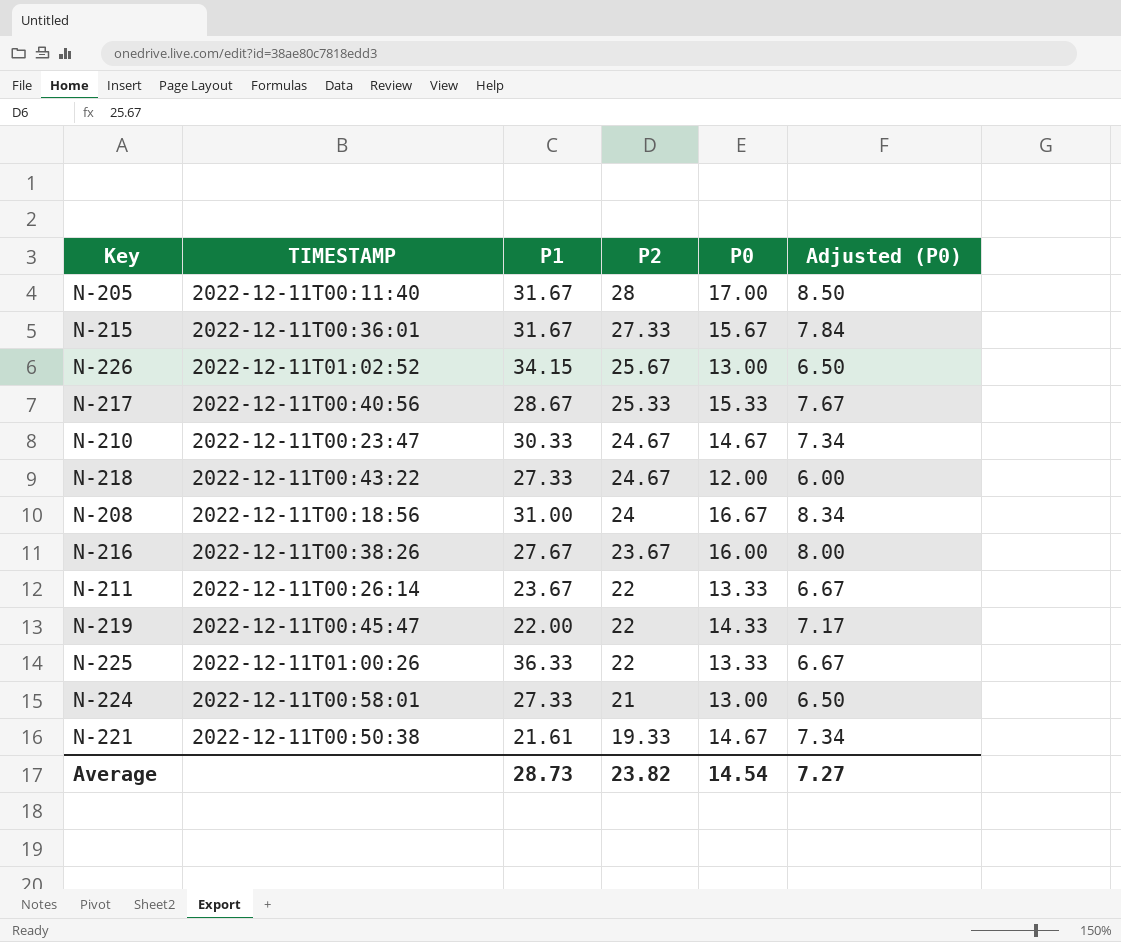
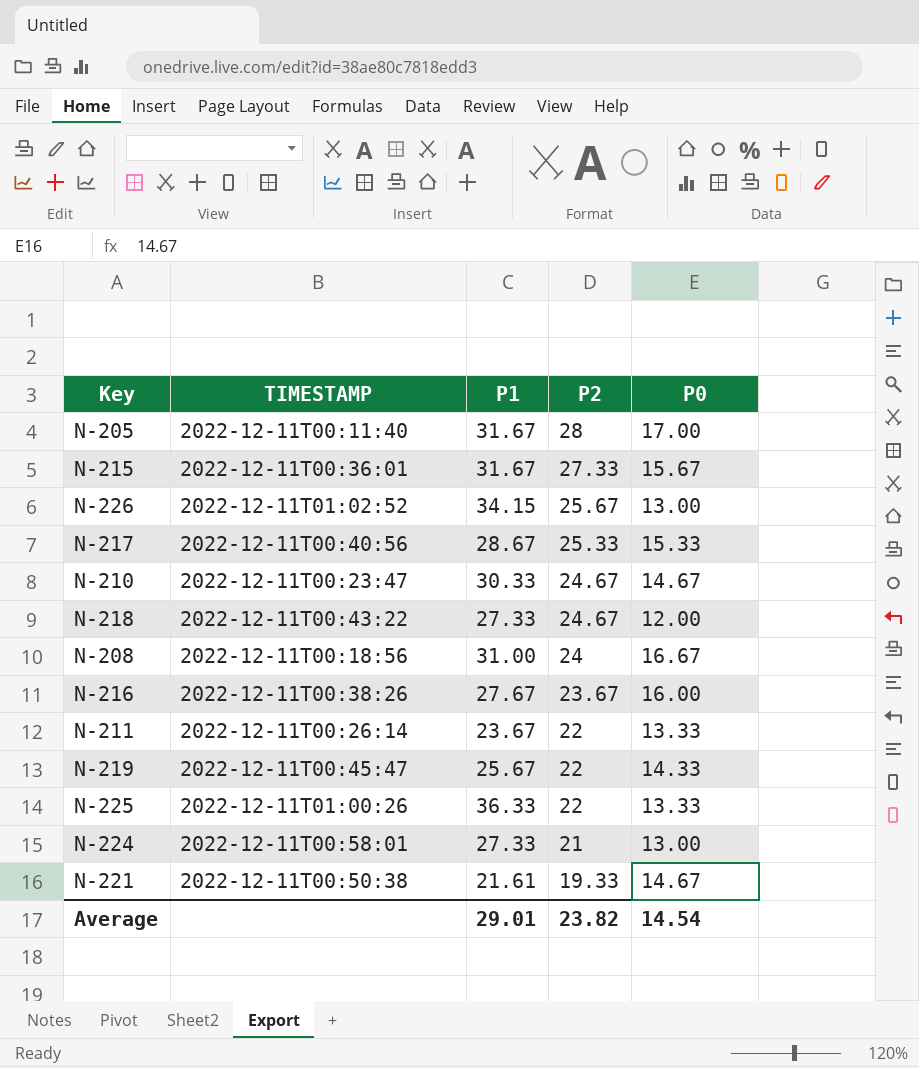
column Adjusted (P0) | formula: [P0] * 0.5 -> none
N-219 | P1: 22.00 -> 25.67
Average | P1: 28.73 -> 29.01

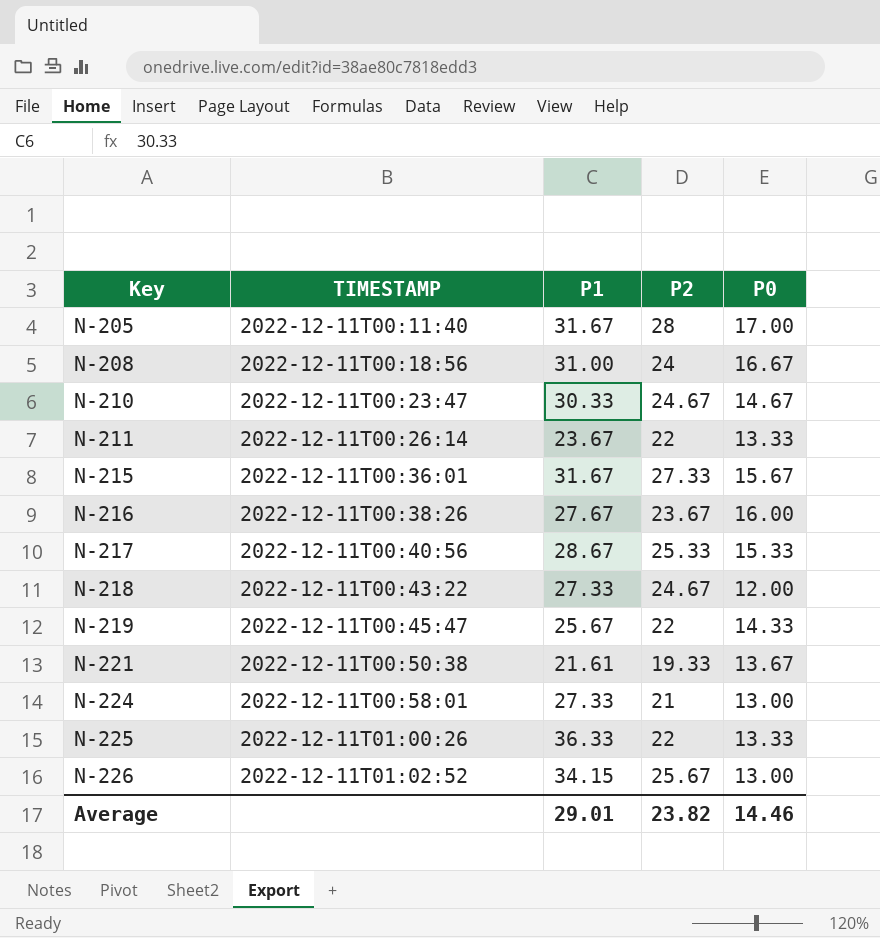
row order: P2 descending -> Key ascending
N-221 | P0: 14.67 -> 13.67
Average | P0: 14.54 -> 14.46

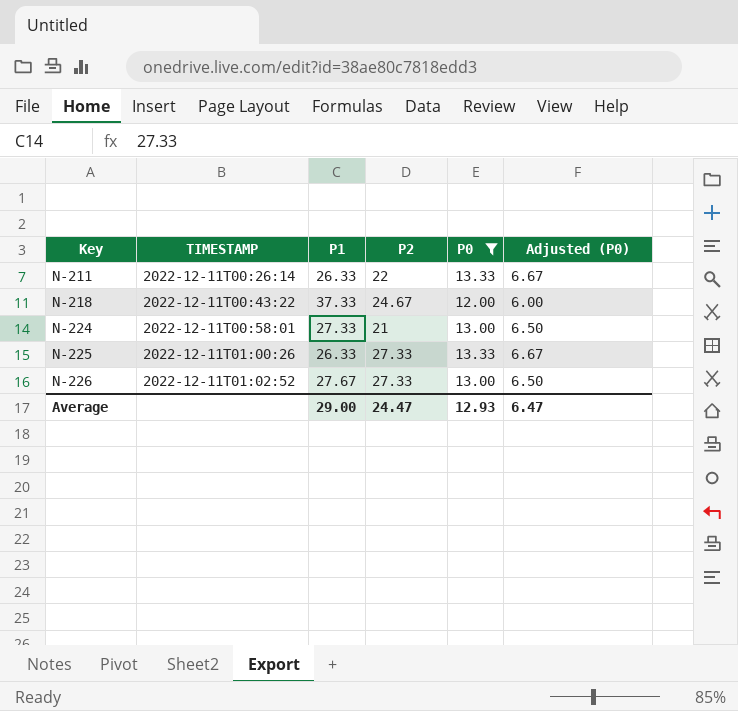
filter: none -> P0 <= 13.33
column Adjusted (P0) | formula: none -> [P0] * 0.5
N-211 | P1: 23.67 -> 26.33
N-218 | P1: 27.33 -> 37.33
N-225 | P1: 36.33 -> 26.33
N-225 | P2: 22 -> 27.33
N-226 | P1: 34.15 -> 27.67
N-226 | P2: 25.67 -> 27.33
Average | P1: 29.01 -> 29.00
Average | P2: 23.82 -> 24.47
Average | P0: 14.46 -> 12.93

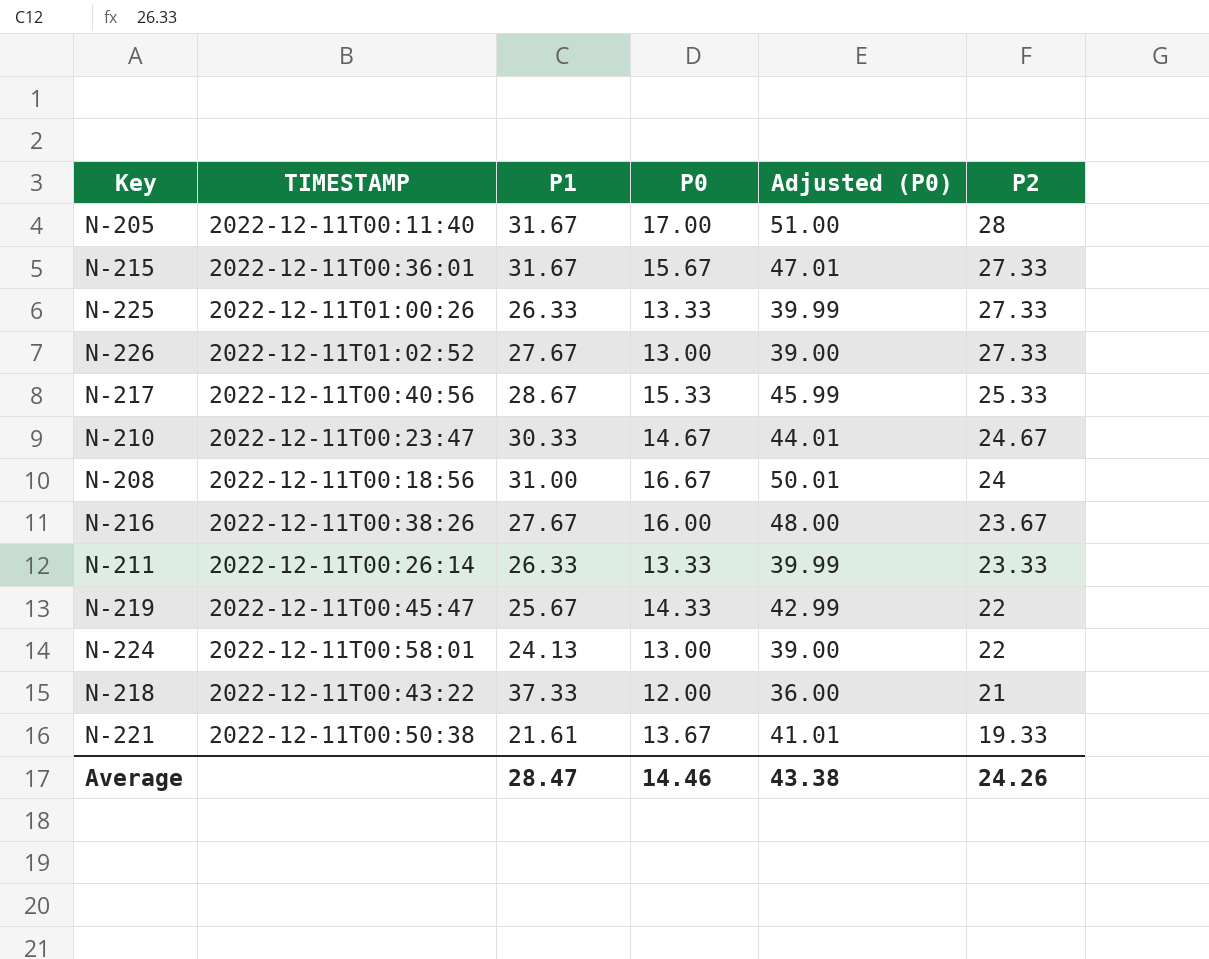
filter: P0 <= 13.33 -> none
row order: Key ascending -> P2 descending
column Adjusted (P0) | formula: [P0] * 0.5 -> [P0] * 3
column P2 | position: 4 -> 6
N-211 | P2: 22 -> 23.33
N-224 | P1: 27.33 -> 24.13
N-224 | P2: 21 -> 22
N-218 | P2: 24.67 -> 21
Average | P1: 29.00 -> 28.47
Average | P0: 12.93 -> 14.46
Average | Adjusted (P0): 6.47 -> 43.38
Average | P2: 24.47 -> 24.26

